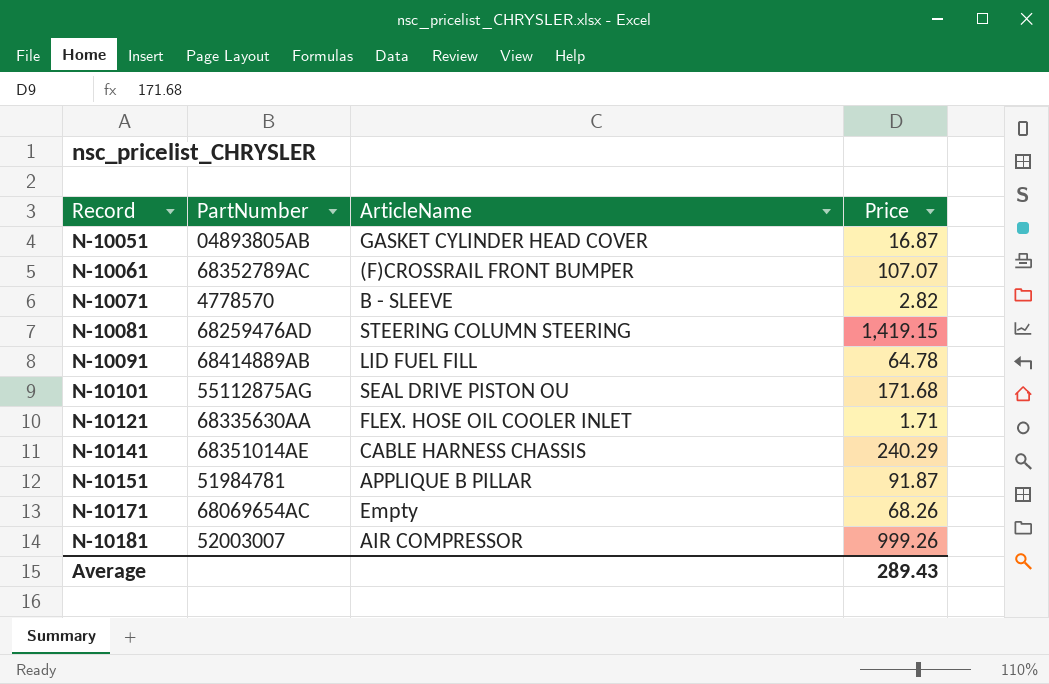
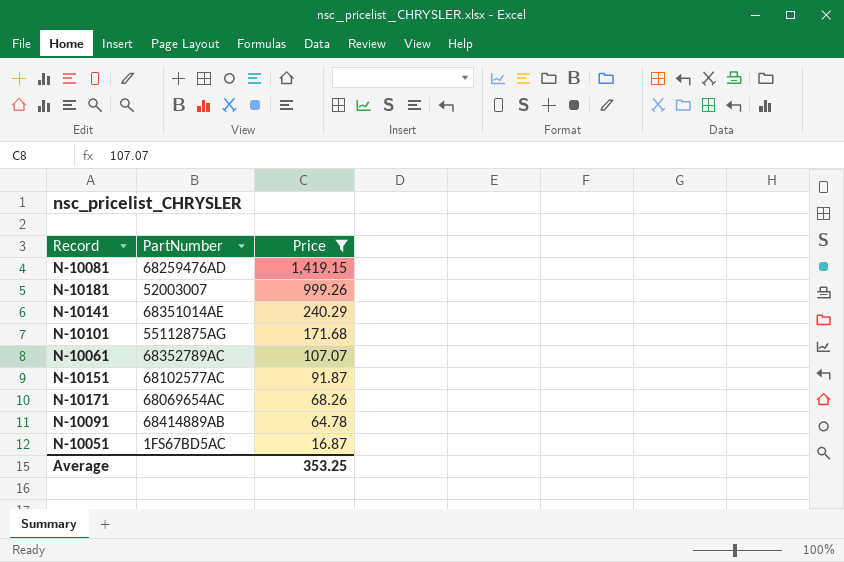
filter: none -> Price >= 16.87
row order: Record ascending -> Price descending
column ArticleName | position: 3 -> none
N-10151 | PartNumber: 51984781 -> 68102577AC
N-10051 | PartNumber: 04893805AB -> 1FS67BD5AC
Average | Price: 289.43 -> 353.25

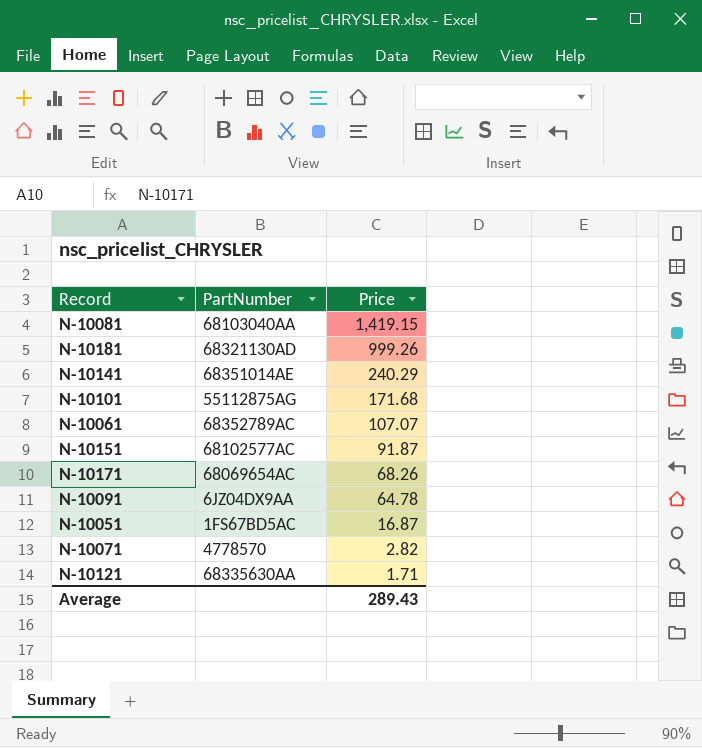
filter: Price >= 16.87 -> none
N-10081 | PartNumber: 68259476AD -> 68103040AA
N-10181 | PartNumber: 52003007 -> 68321130AD
N-10091 | PartNumber: 68414889AB -> 6JZ04DX9AA
Average | Price: 353.25 -> 289.43

